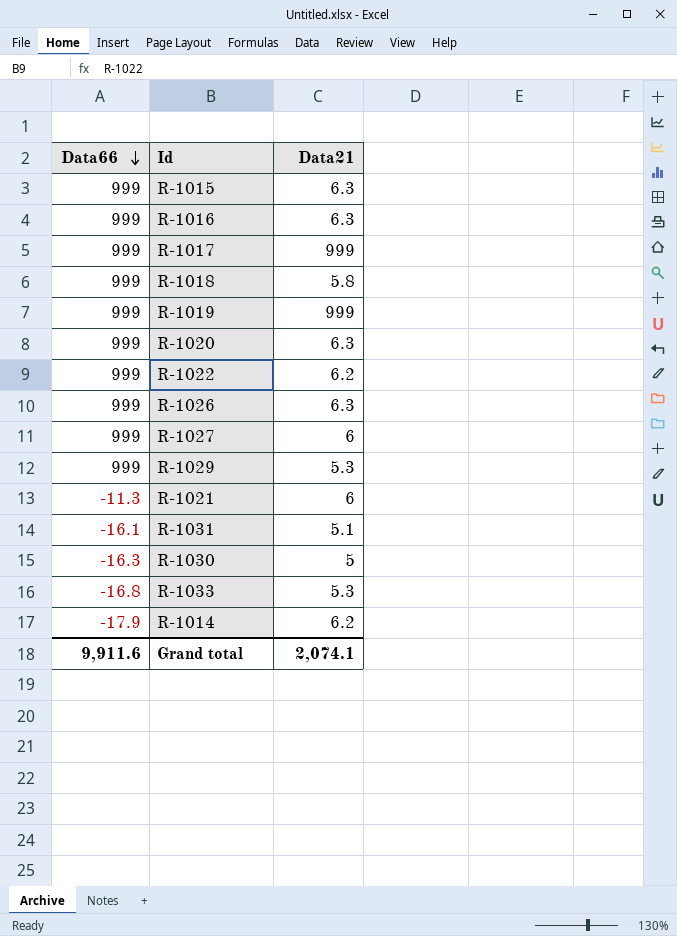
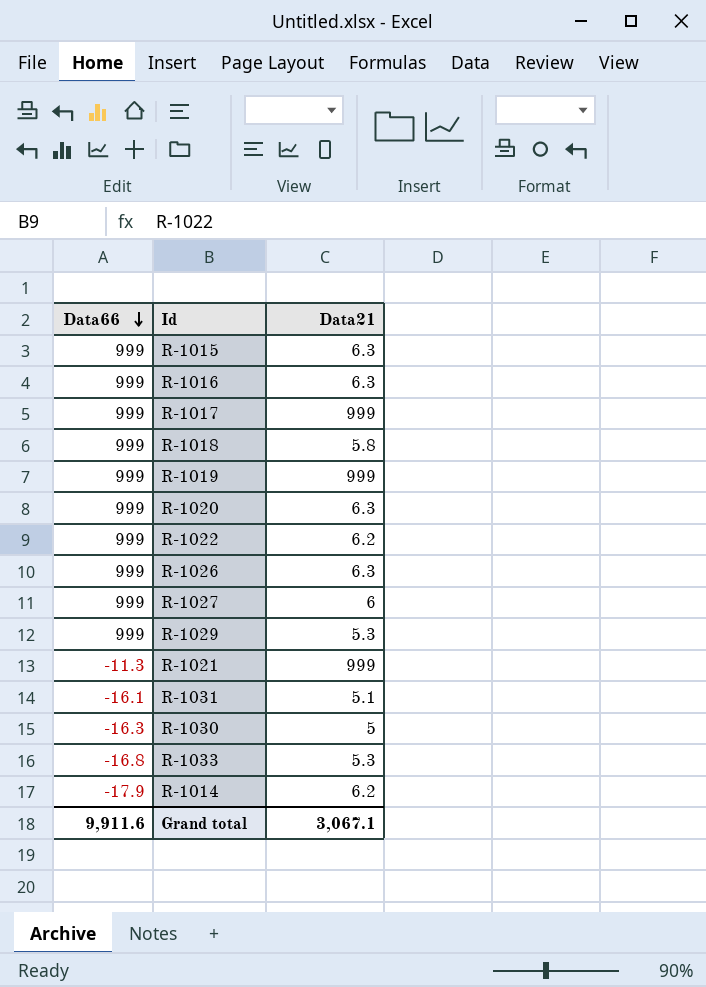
R-1021 | Data21: 6 -> 999
Grand total | Data21: 2,074.1 -> 3,067.1

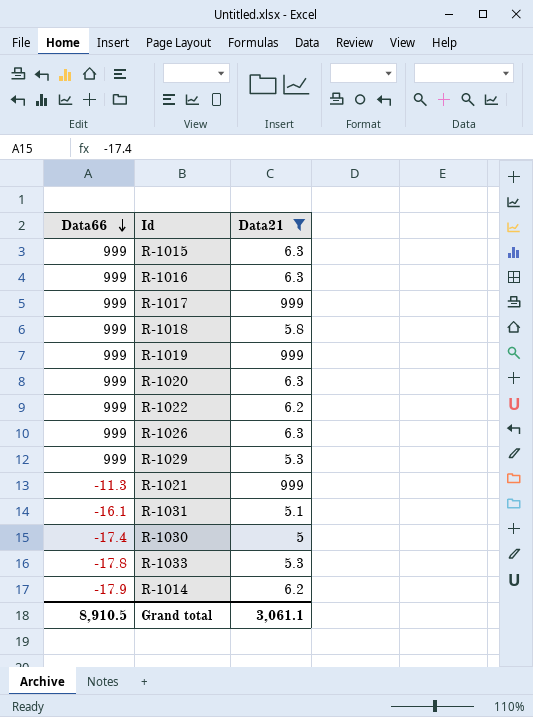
filter: none -> Data21 != 6
R-1030 | Data66: -16.3 -> -17.4
R-1033 | Data66: -16.8 -> -17.8
Grand total | Data66: 9,911.6 -> 8,910.5
Grand total | Data21: 3,067.1 -> 3,061.1

